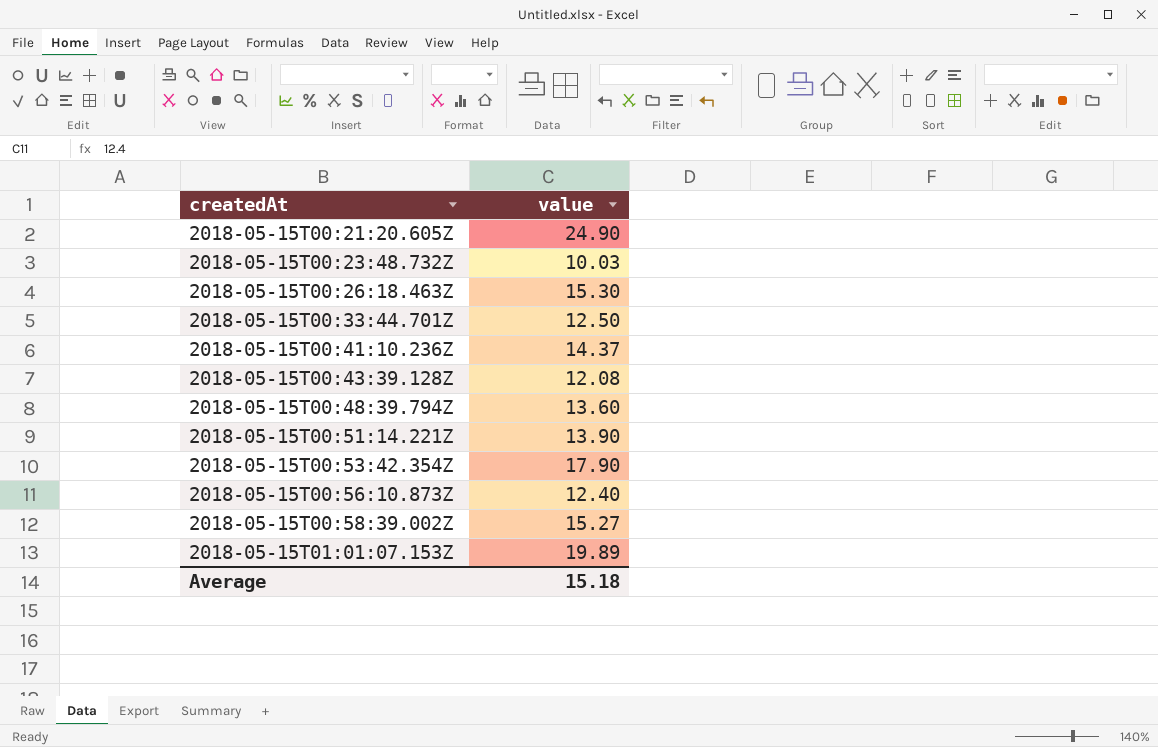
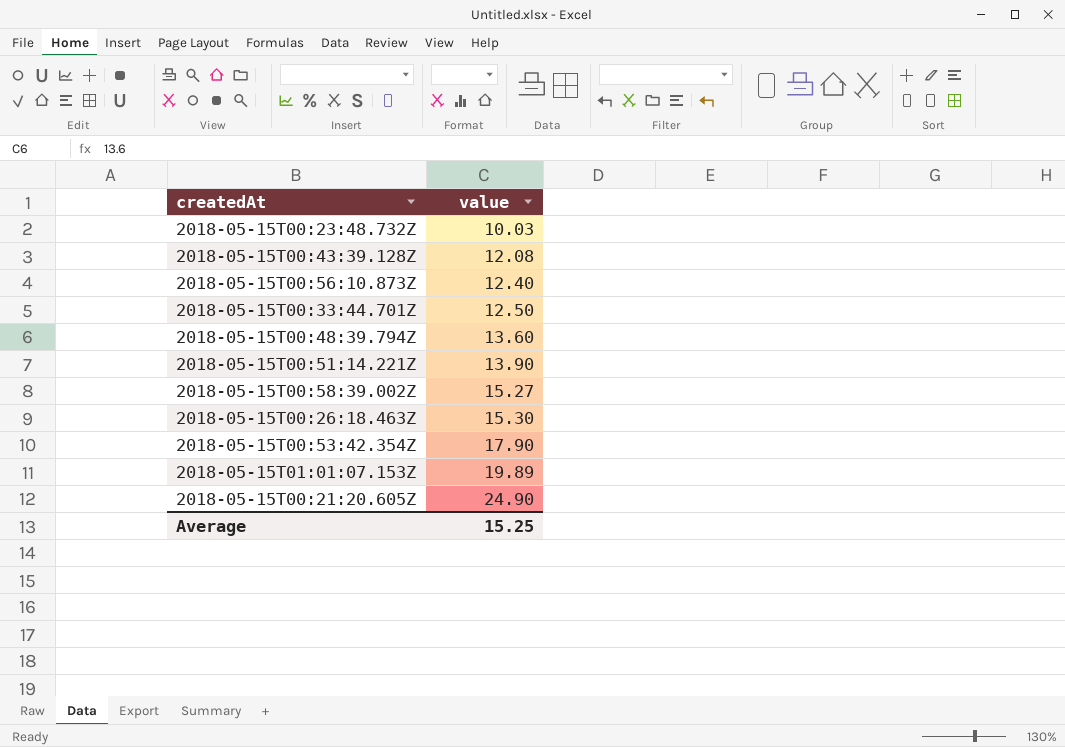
row order: createdAt ascending -> value ascending
row 2018-05-15T00:41:10.236Z: 14.37 -> none
Average | value: 15.18 -> 15.25

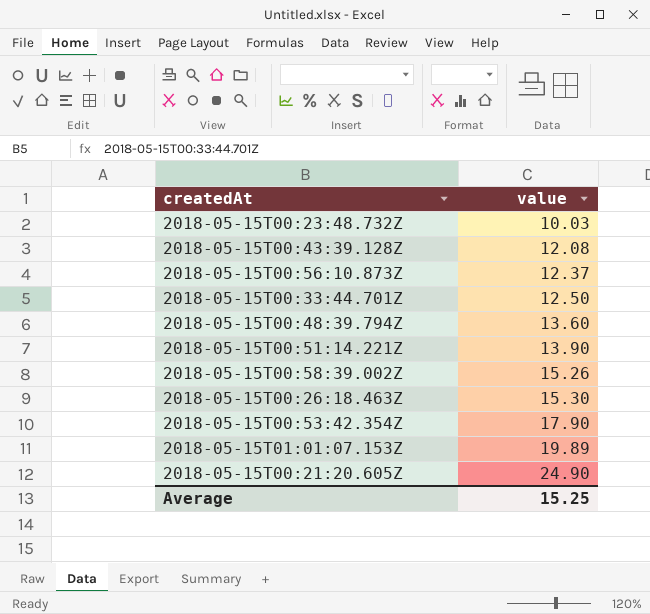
2018-05-15T00:56:10.873Z | value: 12.40 -> 12.37
2018-05-15T00:58:39.002Z | value: 15.27 -> 15.26

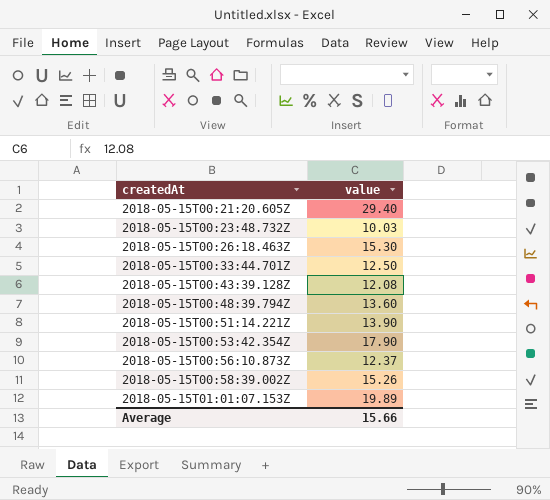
row order: value ascending -> createdAt ascending
2018-05-15T00:21:20.605Z | value: 24.90 -> 29.40
Average | value: 15.25 -> 15.66

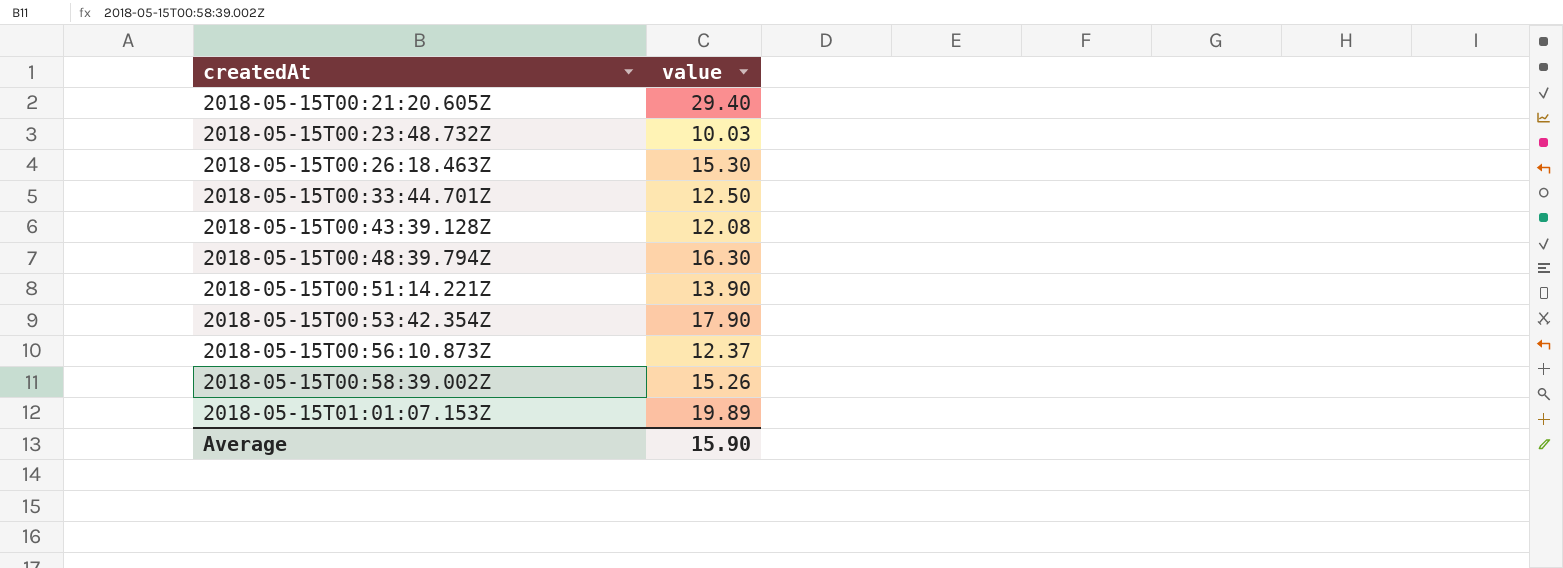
2018-05-15T00:48:39.794Z | value: 13.60 -> 16.30
Average | value: 15.66 -> 15.90

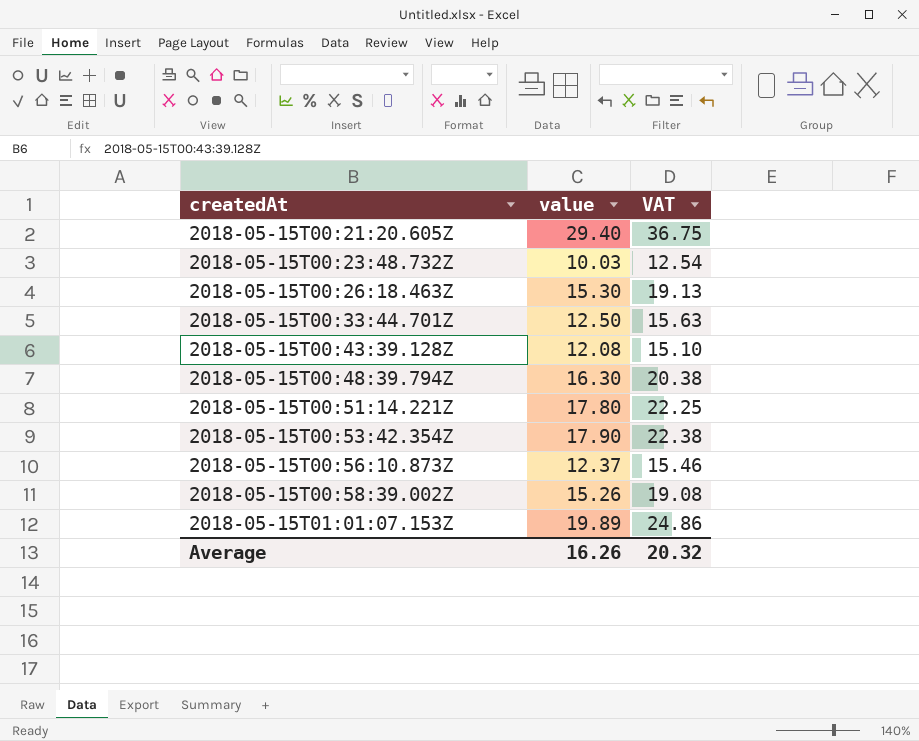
column VAT | formula: none -> [value] * 1.25
2018-05-15T00:51:14.221Z | value: 13.90 -> 17.80
Average | value: 15.90 -> 16.26

